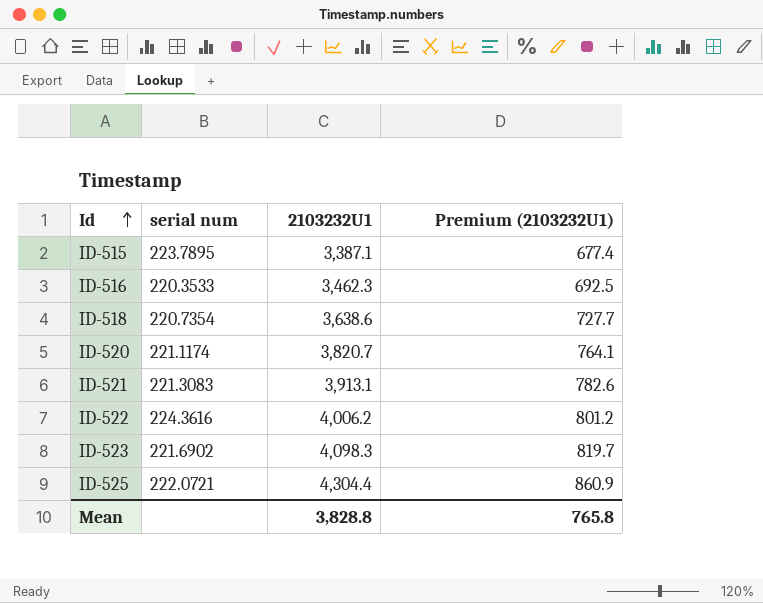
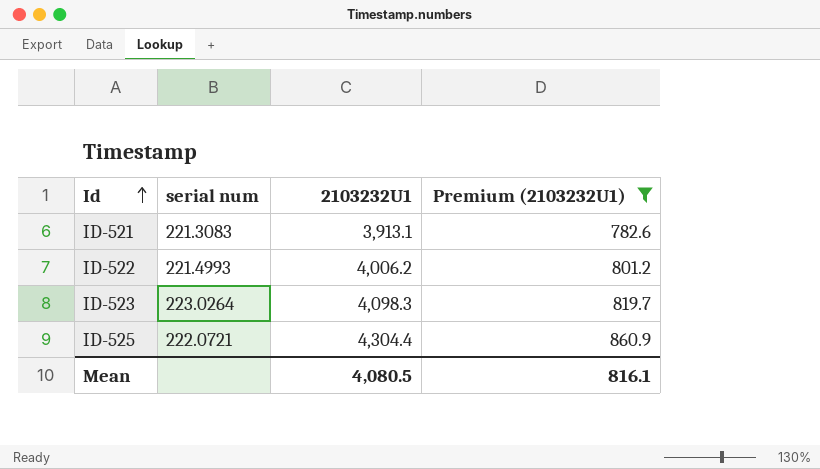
filter: none -> Premium (2103232U1) >= 782.6
ID-522 | serial num: 224.3616 -> 221.4993
ID-523 | serial num: 221.6902 -> 223.0264
Mean | 2103232U1: 3,828.8 -> 4,080.5
Mean | Premium (2103232U1): 765.8 -> 816.1

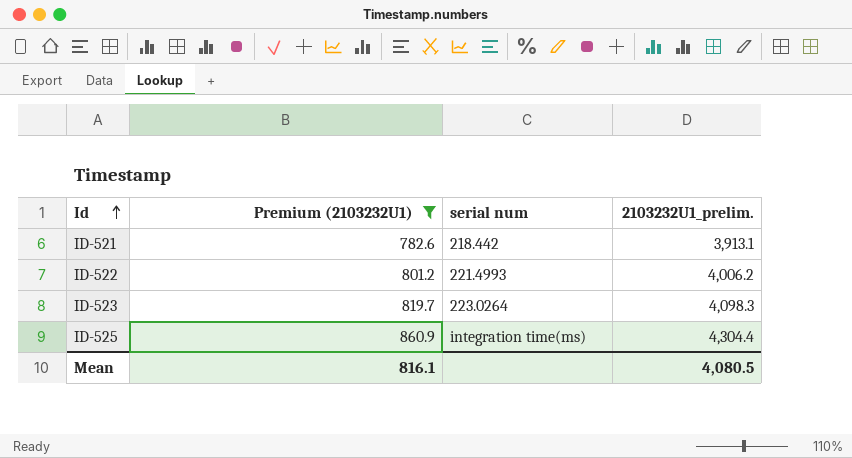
column Premium (2103232U1) | position: 4 -> 2
column name: 2103232U1 -> 2103232U1_prelim.
ID-521 | serial num: 221.3083 -> 218.442
ID-525 | serial num: 222.0721 -> integration time(ms)

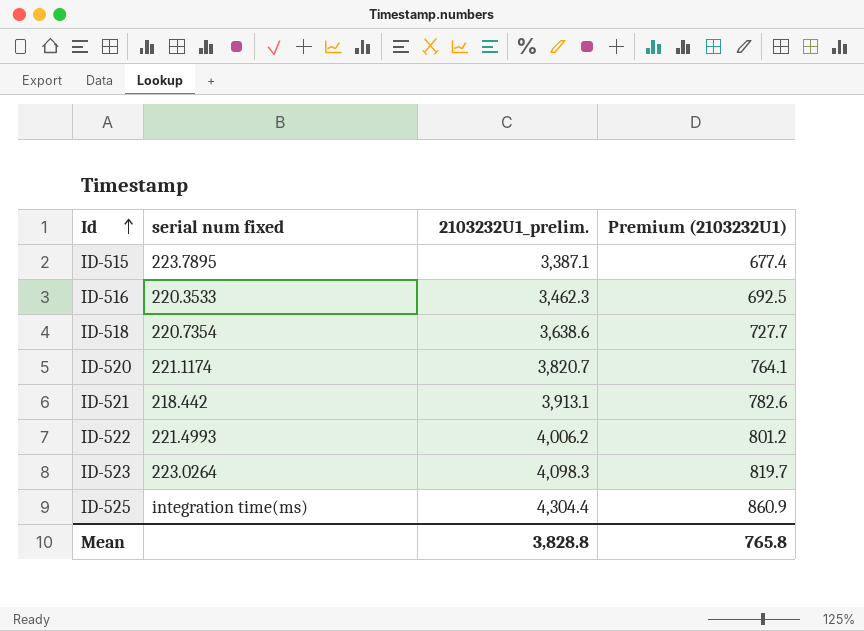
filter: Premium (2103232U1) >= 782.6 -> none
column name: serial num -> serial num fixed
column Premium (2103232U1) | position: 2 -> 4
Mean | 2103232U1_prelim.: 4,080.5 -> 3,828.8
Mean | Premium (2103232U1): 816.1 -> 765.8

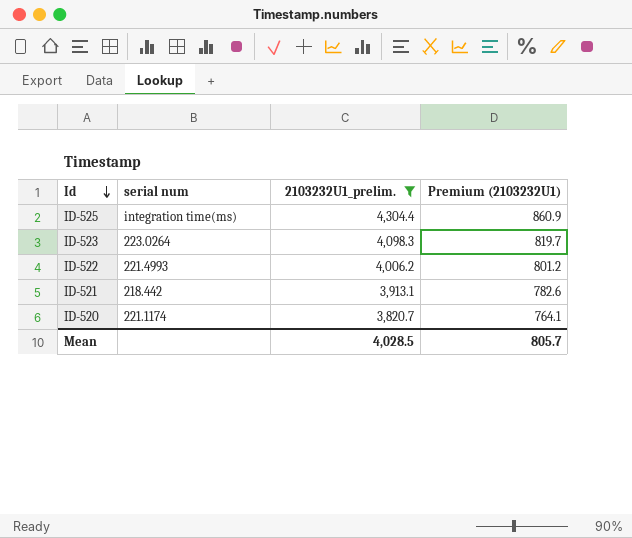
filter: none -> 2103232U1_prelim. >= 3,820.7
row order: Id ascending -> Id descending
column name: serial num fixed -> serial num
Mean | 2103232U1_prelim.: 3,828.8 -> 4,028.5
Mean | Premium (2103232U1): 765.8 -> 805.7

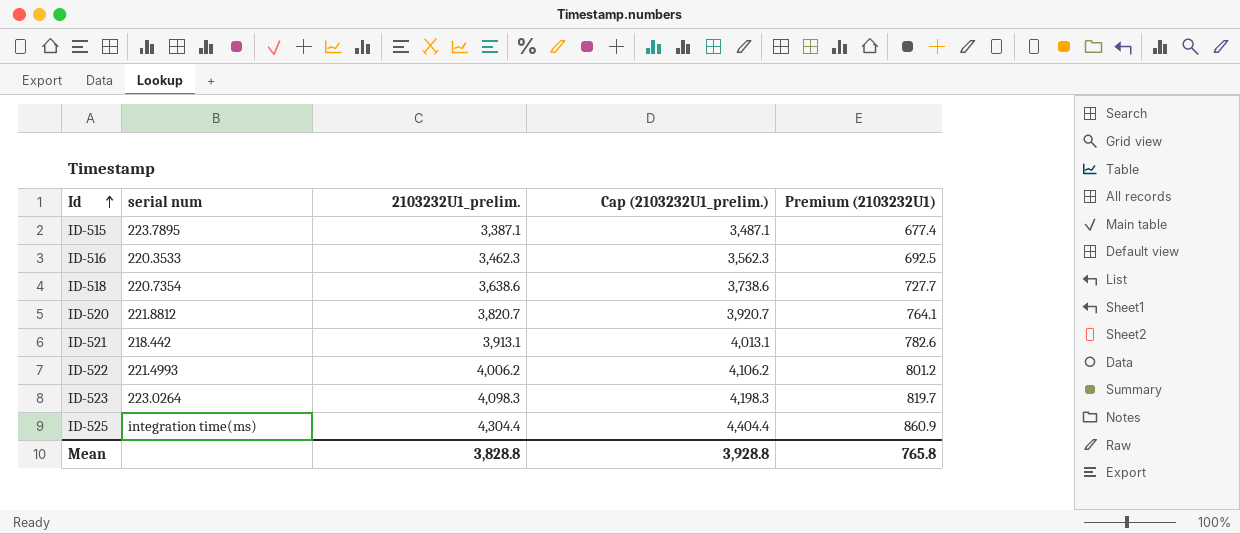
filter: 2103232U1_prelim. >= 3,820.7 -> none
row order: Id descending -> Id ascending
column Cap (2103232U1_prelim.) | formula: none -> [2103232U1_prelim.] + 100
ID-520 | serial num: 221.1174 -> 221.8812
Mean | 2103232U1_prelim.: 4,028.5 -> 3,828.8
Mean | Premium (2103232U1): 805.7 -> 765.8

